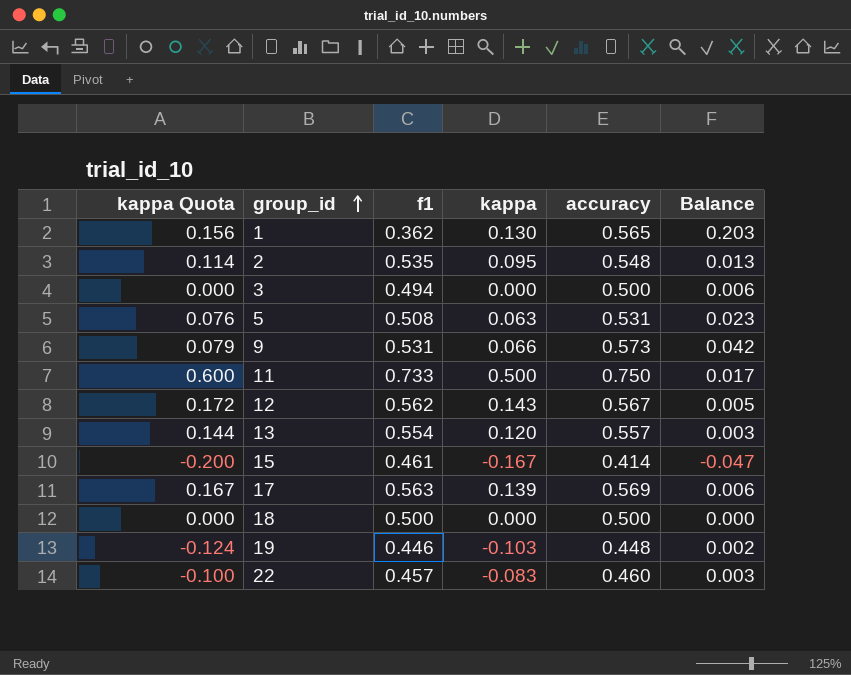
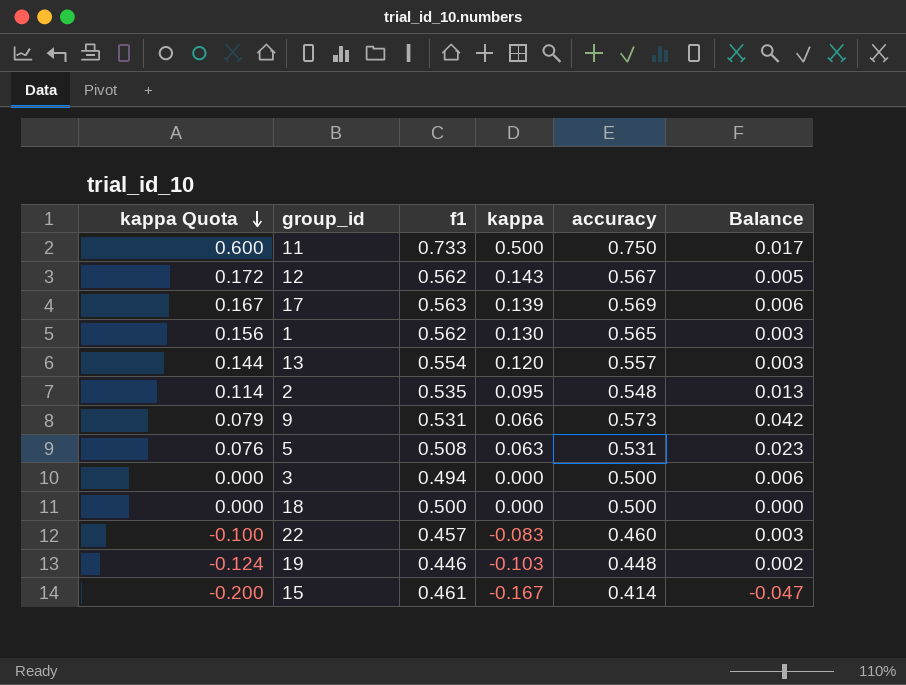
row order: group_id ascending -> kappa Quota descending
1 | f1: 0.362 -> 0.562
1 | Balance: 0.203 -> 0.003

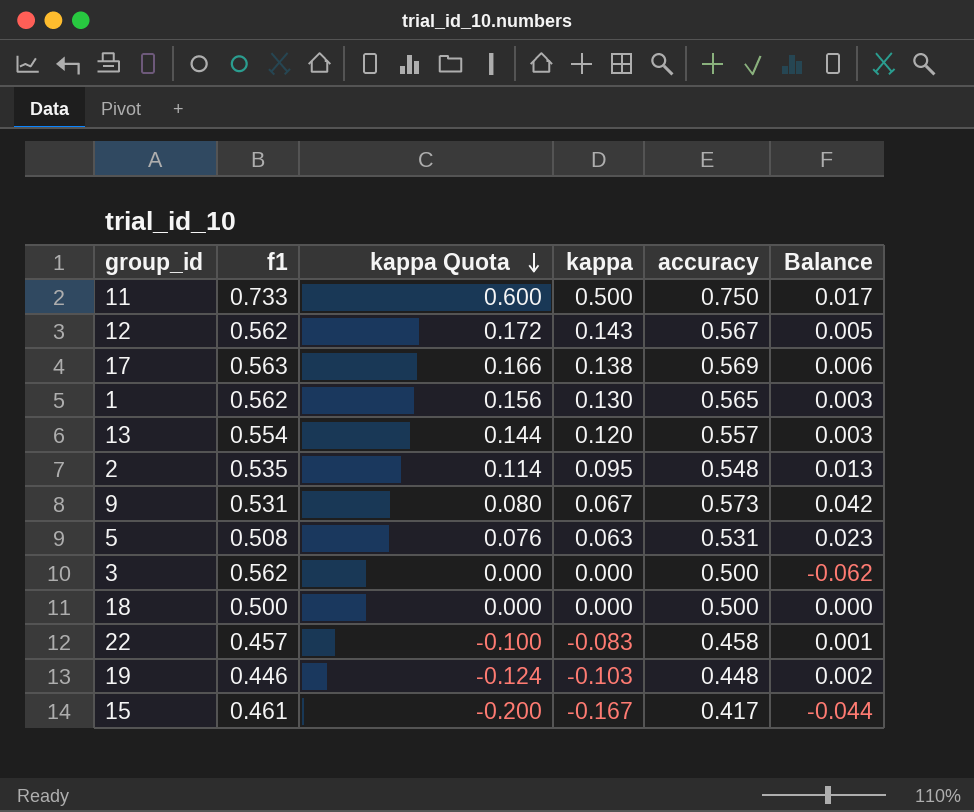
column kappa Quota | position: 1 -> 3
17 | kappa Quota: 0.167 -> 0.166
17 | kappa: 0.139 -> 0.138
9 | kappa Quota: 0.079 -> 0.080
9 | kappa: 0.066 -> 0.067
3 | f1: 0.494 -> 0.562
3 | Balance: 0.006 -> -0.062
22 | accuracy: 0.460 -> 0.458
22 | Balance: 0.003 -> 0.001
15 | accuracy: 0.414 -> 0.417
15 | Balance: -0.047 -> -0.044

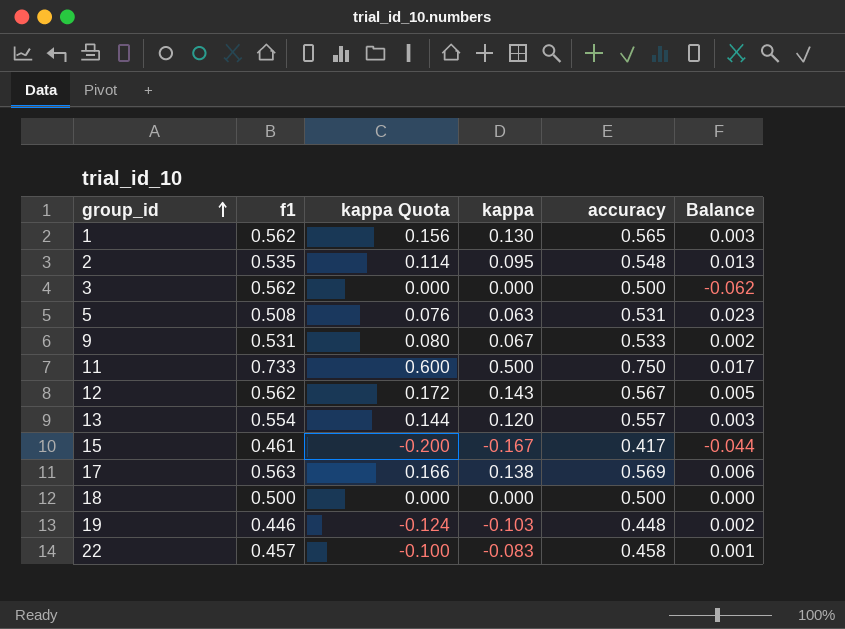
row order: kappa Quota descending -> group_id ascending
9 | accuracy: 0.573 -> 0.533
9 | Balance: 0.042 -> 0.002

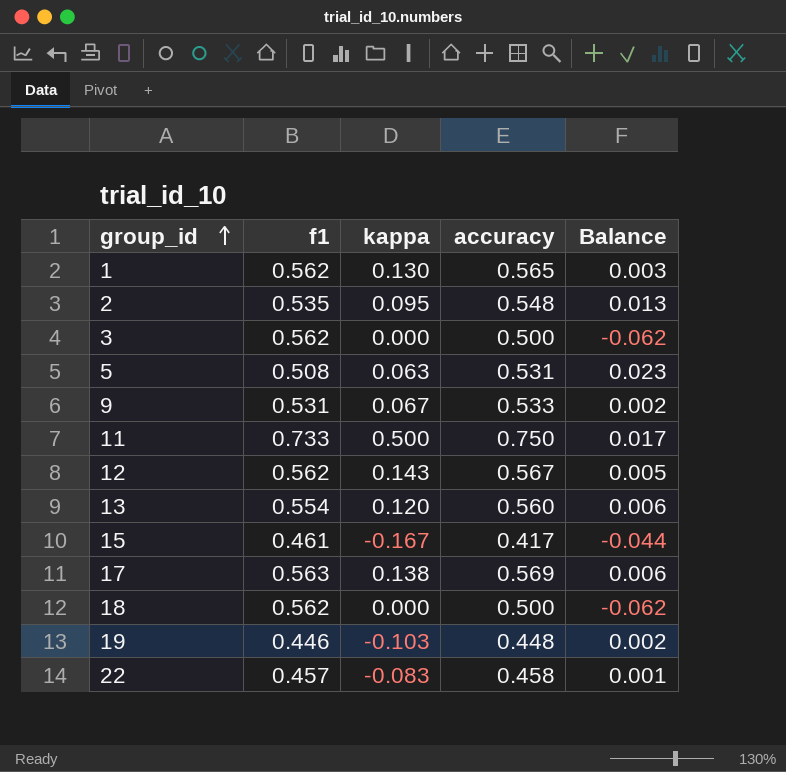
column kappa Quota | formula: [kappa] * 1.2 -> none
13 | accuracy: 0.557 -> 0.560
13 | Balance: 0.003 -> 0.006
18 | f1: 0.500 -> 0.562
18 | Balance: 0.000 -> -0.062

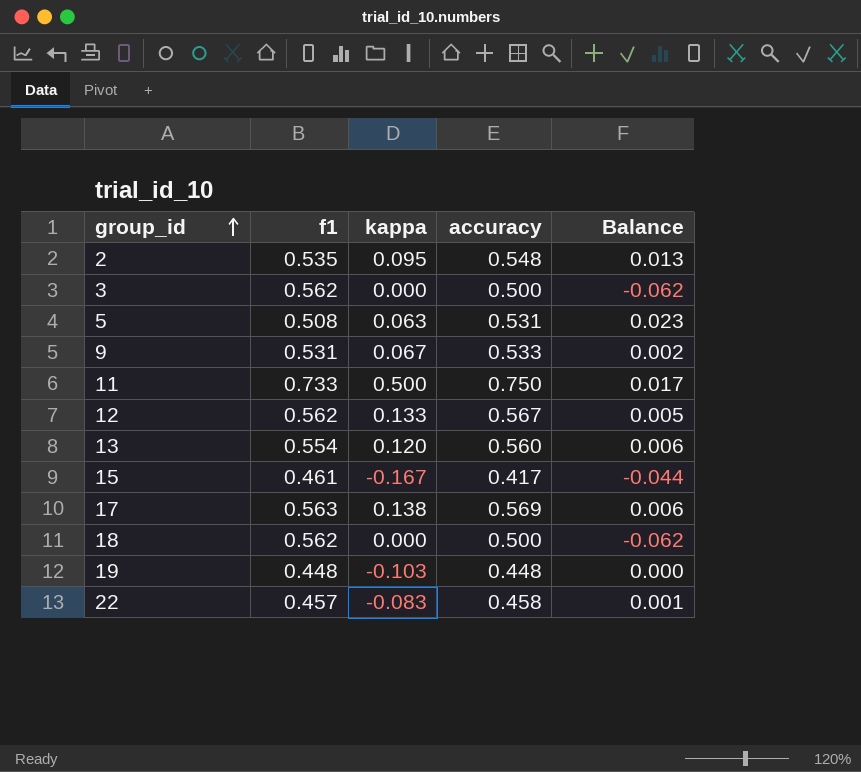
row 1: 0.562 | 0.130 | 0.565 | 0.003 -> none
12 | kappa: 0.143 -> 0.133
19 | f1: 0.446 -> 0.448
19 | Balance: 0.002 -> 0.000

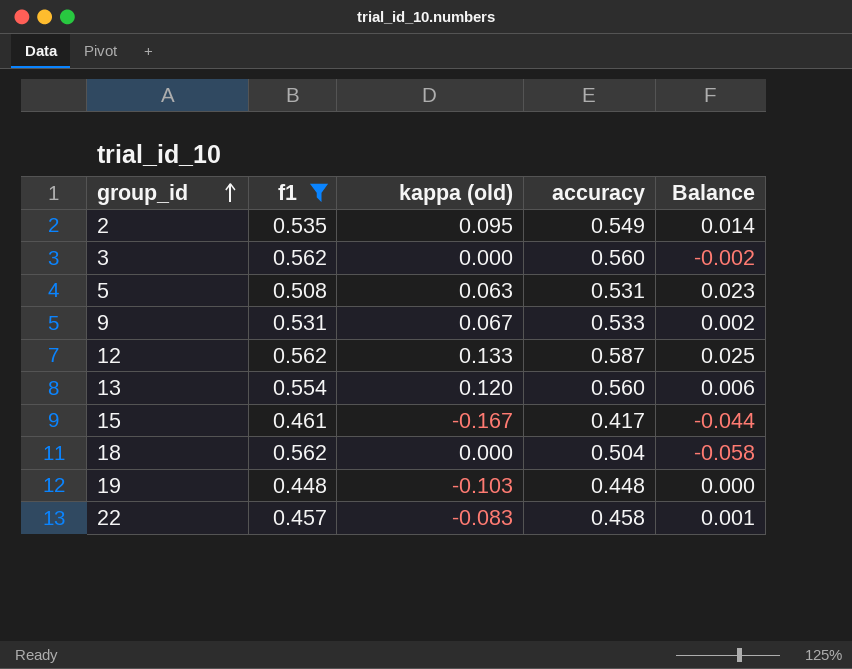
filter: none -> f1 <= 0.562
column name: kappa -> kappa (old)
2 | accuracy: 0.548 -> 0.549
2 | Balance: 0.013 -> 0.014
3 | accuracy: 0.500 -> 0.560
3 | Balance: -0.062 -> -0.002
12 | accuracy: 0.567 -> 0.587
12 | Balance: 0.005 -> 0.025
18 | accuracy: 0.500 -> 0.504
18 | Balance: -0.062 -> -0.058

